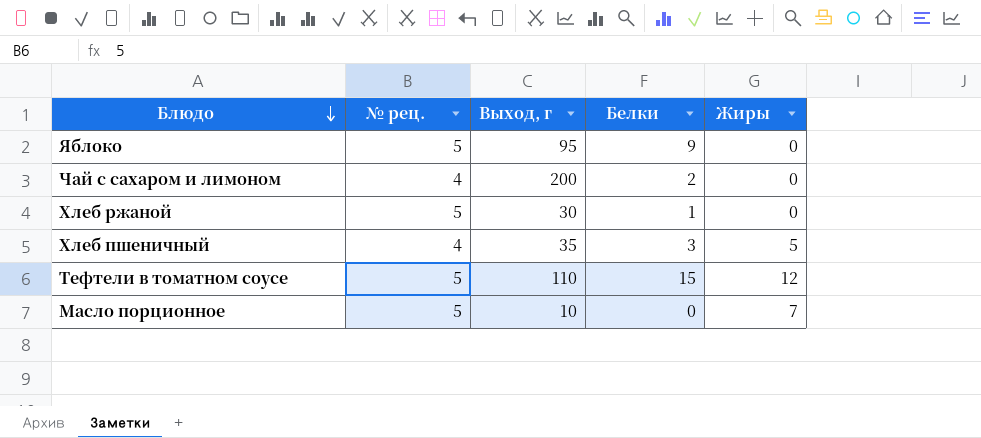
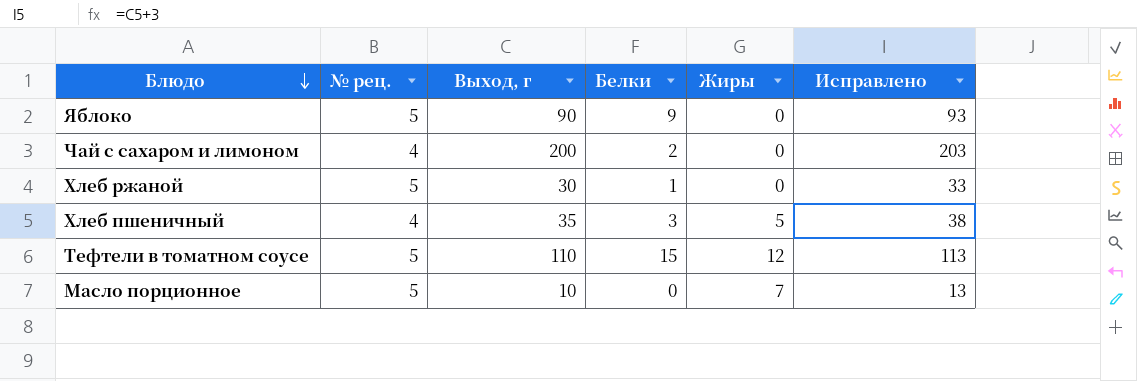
column Исправлено | formula: none -> [Выход, г] + 3
Яблоко | Выход, г: 95 -> 90

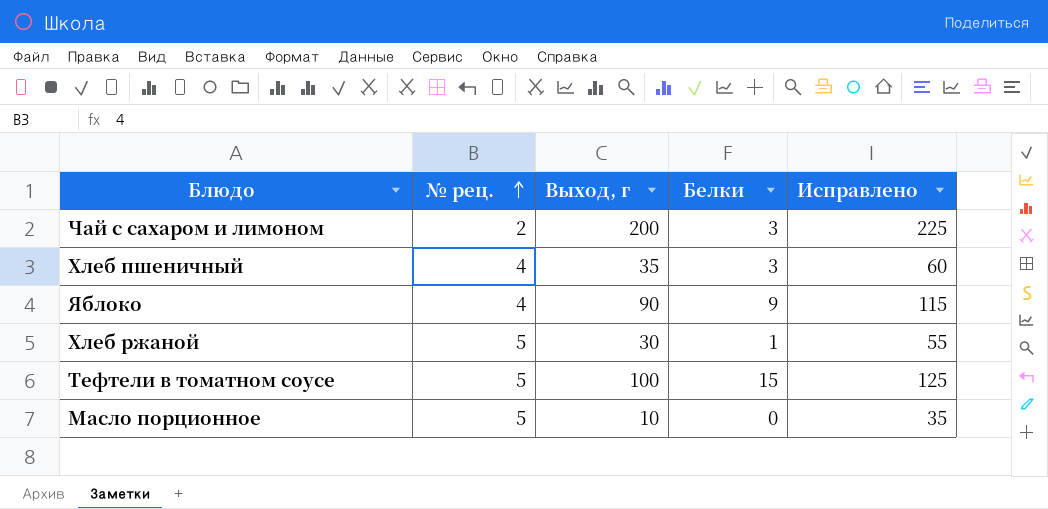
row order: Блюдо descending -> № рец. ascending
column Жиры | position: 5 -> none
column Исправлено | formula: [Выход, г] + 3 -> [Выход, г] + 25
Чай с сахаром и лимоном | № рец.: 4 -> 2
Чай с сахаром и лимоном | Белки: 2 -> 3
Яблоко | № рец.: 5 -> 4
Тефтели в томатном соусе | Выход, г: 110 -> 100

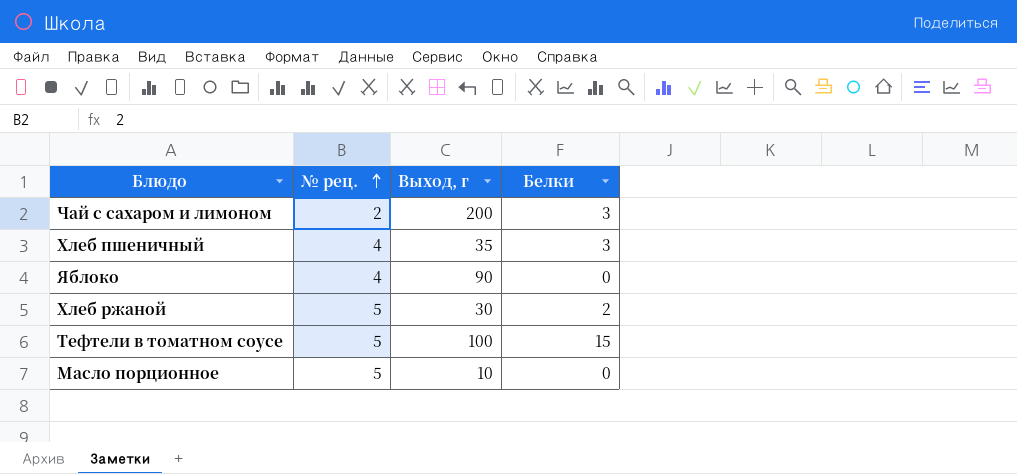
column Исправлено | formula: [Выход, г] + 25 -> none
Яблоко | Белки: 9 -> 0
Хлеб ржаной | Белки: 1 -> 2

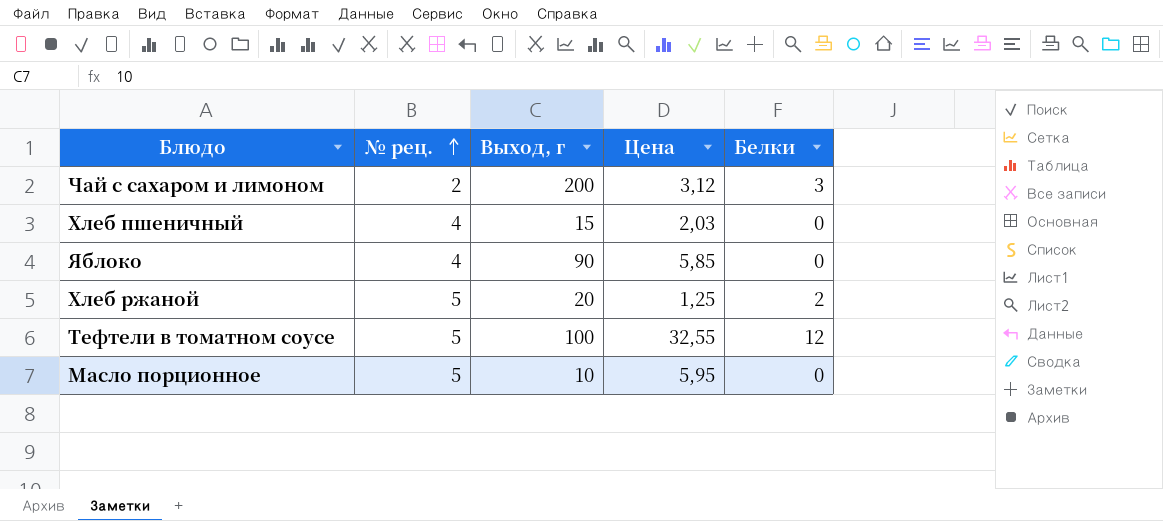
column Цена | position: none -> 4
Хлеб пшеничный | Выход, г: 35 -> 15
Хлеб пшеничный | Белки: 3 -> 0
Хлеб ржаной | Выход, г: 30 -> 20
Тефтели в томатном соусе | Белки: 15 -> 12

